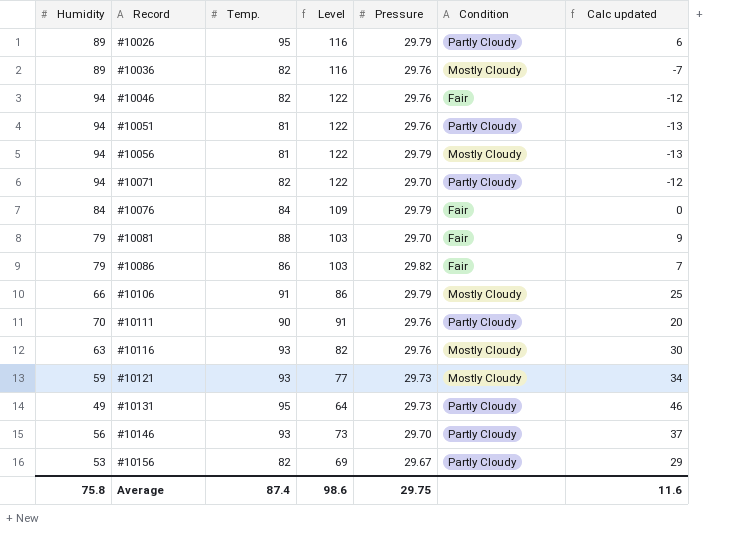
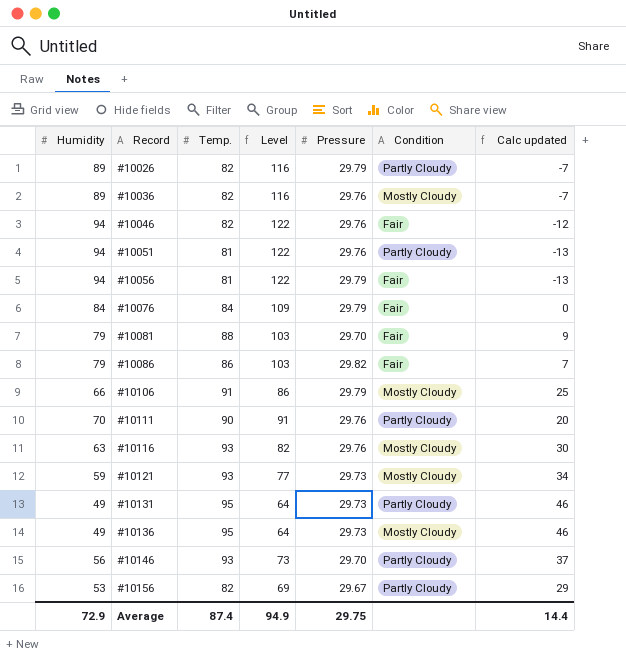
row #10071: 94 | 82 | 122 | 29.70 | Partly Cloudy | -12 -> none
#10026 | Temp.: 95 -> 82
#10026 | Calc updated: 6 -> -7
#10056 | Condition: Mostly Cloudy -> Fair
row #10136: none -> 49 | 95 | 64 | 29.73 | Mostly Cloudy | 46
Average | Humidity: 75.8 -> 72.9
Average | Level: 98.6 -> 94.9
Average | Calc updated: 11.6 -> 14.4

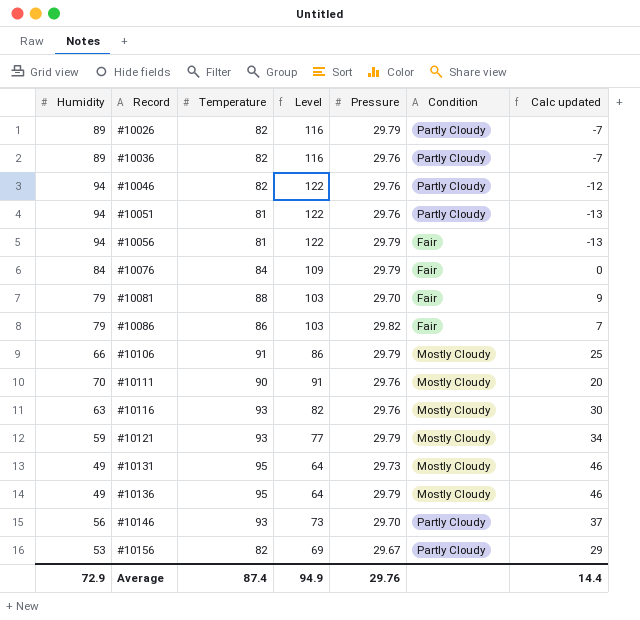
column name: Temp. -> Temperature
#10036 | Condition: Mostly Cloudy -> Partly Cloudy
#10046 | Condition: Fair -> Partly Cloudy
#10111 | Condition: Partly Cloudy -> Mostly Cloudy
#10121 | Pressure: 29.73 -> 29.79
#10131 | Condition: Partly Cloudy -> Mostly Cloudy
#10136 | Pressure: 29.73 -> 29.79
Average | Pressure: 29.75 -> 29.76

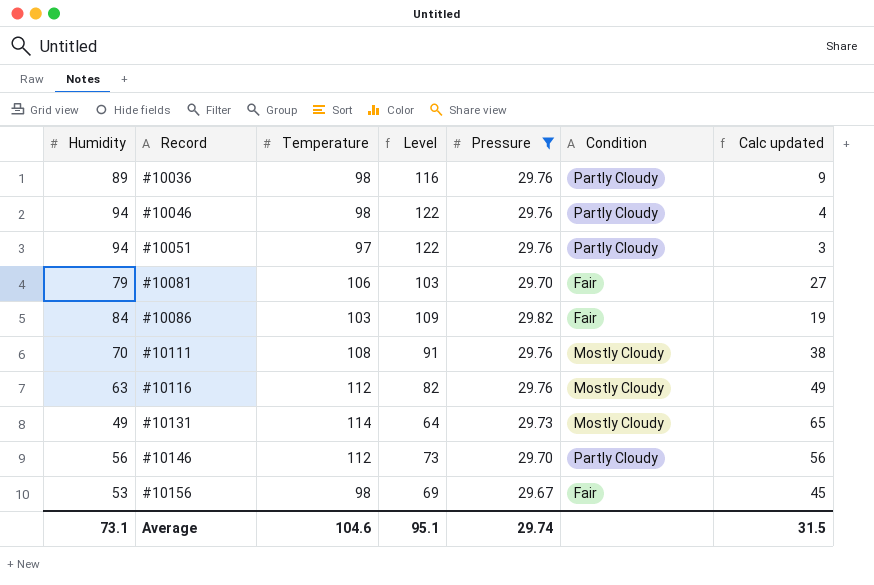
filter: none -> Pressure != 29.79
#10036 | Temperature: 82 -> 98
#10036 | Calc updated: -7 -> 9
#10046 | Temperature: 82 -> 98
#10046 | Calc updated: -12 -> 4
#10051 | Temperature: 81 -> 97
#10051 | Calc updated: -13 -> 3
#10081 | Temperature: 88 -> 106
#10081 | Calc updated: 9 -> 27
#10086 | Humidity: 79 -> 84
#10086 | Temperature: 86 -> 103
#10086 | Level: 103 -> 109
#10086 | Calc updated: 7 -> 19
#10111 | Temperature: 90 -> 108
#10111 | Calc updated: 20 -> 38
#10116 | Temperature: 93 -> 112
#10116 | Calc updated: 30 -> 49
#10131 | Temperature: 95 -> 114
#10131 | Calc updated: 46 -> 65
#10146 | Temperature: 93 -> 112
#10146 | Calc updated: 37 -> 56
#10156 | Temperature: 82 -> 98
#10156 | Condition: Partly Cloudy -> Fair
#10156 | Calc updated: 29 -> 45
Average | Humidity: 72.9 -> 73.1
Average | Temperature: 87.4 -> 104.6
Average | Level: 94.9 -> 95.1
Average | Pressure: 29.76 -> 29.74
Average | Calc updated: 14.4 -> 31.5

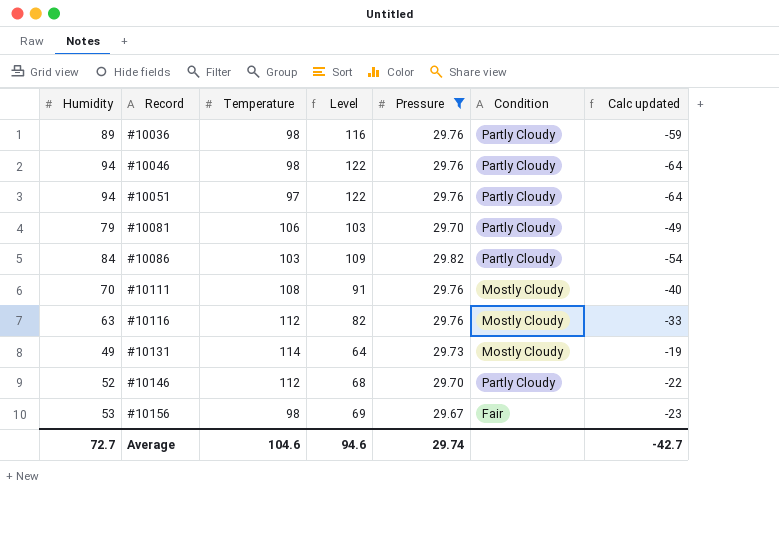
column Calc updated | formula: [Temperature] - [Humidity] -> [Pressure] - [Humidity]
#10081 | Condition: Fair -> Partly Cloudy
#10086 | Condition: Fair -> Partly Cloudy
#10146 | Humidity: 56 -> 52
#10146 | Level: 73 -> 68
Average | Humidity: 73.1 -> 72.7
Average | Level: 95.1 -> 94.6
Average | Calc updated: 31.5 -> -42.7

